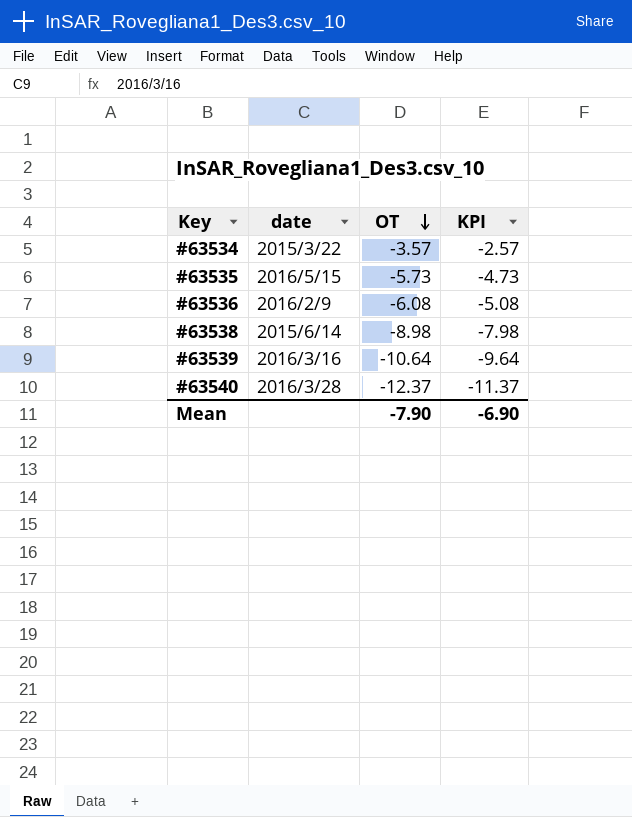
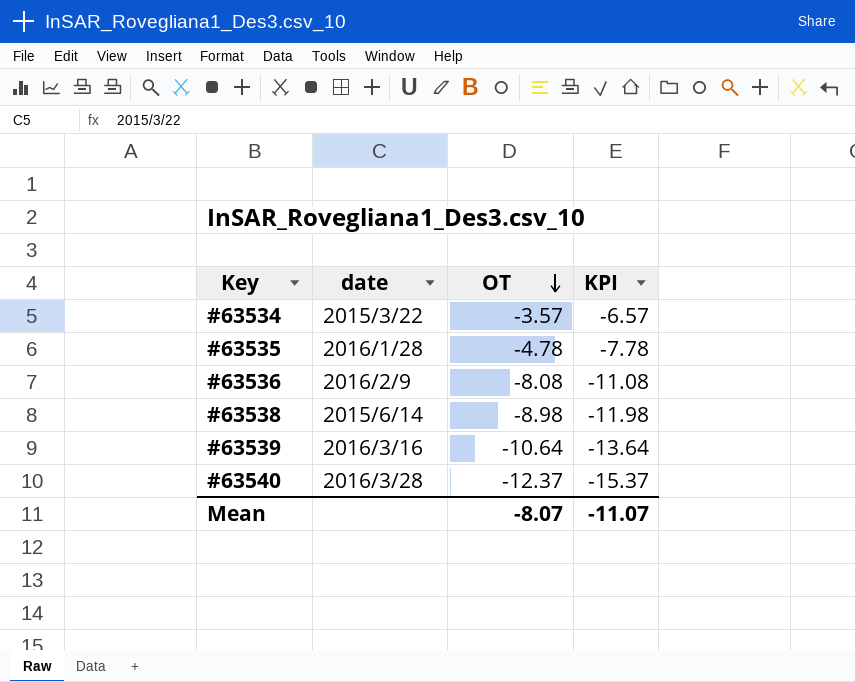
column KPI | formula: [OT] + 1 -> [OT] - 3
#63535 | date: 2016/5/15 -> 2016/1/28
#63535 | OT: -5.73 -> -4.78
#63536 | OT: -6.08 -> -8.08
Mean | OT: -7.90 -> -8.07
Mean | KPI: -6.90 -> -11.07

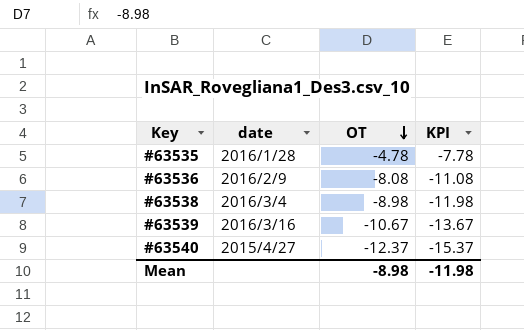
row #63534: 2015/3/22 | -3.57 | -6.57 -> none
#63538 | date: 2015/6/14 -> 2016/3/4
#63539 | OT: -10.64 -> -10.67
#63539 | KPI: -13.64 -> -13.67
#63540 | date: 2016/3/28 -> 2015/4/27
Mean | OT: -8.07 -> -8.98
Mean | KPI: -11.07 -> -11.98

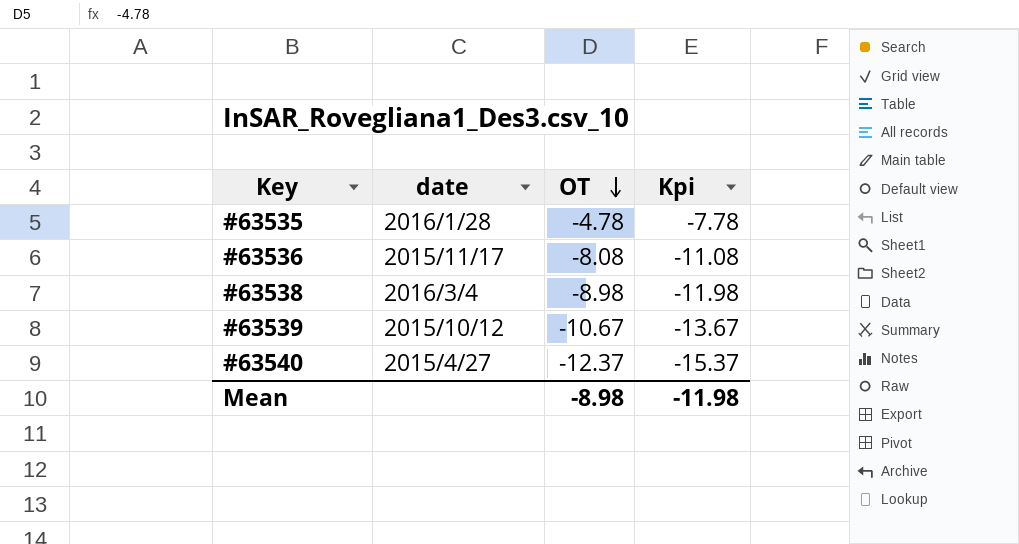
column name: KPI -> Kpi
#63536 | date: 2016/2/9 -> 2015/11/17
#63539 | date: 2016/3/16 -> 2015/10/12

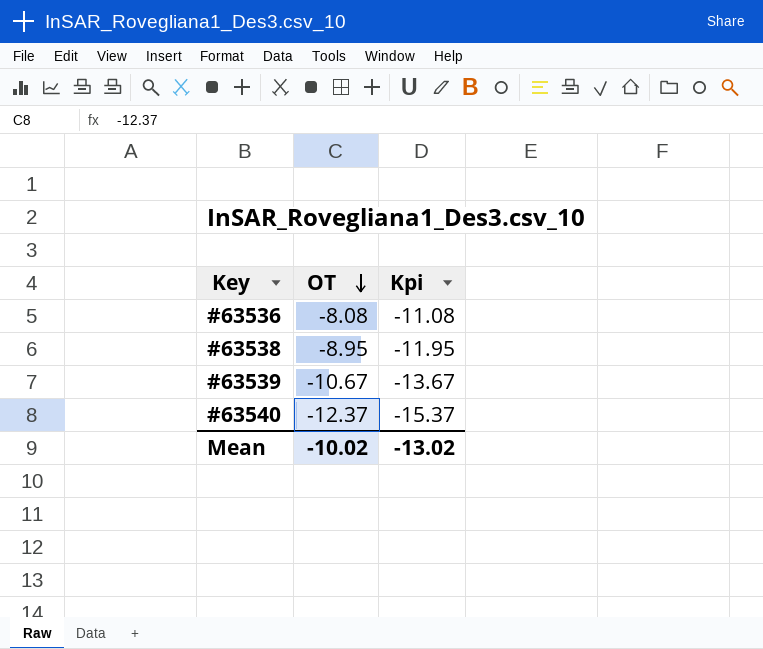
column date | position: 2 -> none
row #63535: 2016/1/28 | -4.78 | -7.78 -> none
#63538 | OT: -8.98 -> -8.95
#63538 | Kpi: -11.98 -> -11.95
Mean | OT: -8.98 -> -10.02
Mean | Kpi: -11.98 -> -13.02

